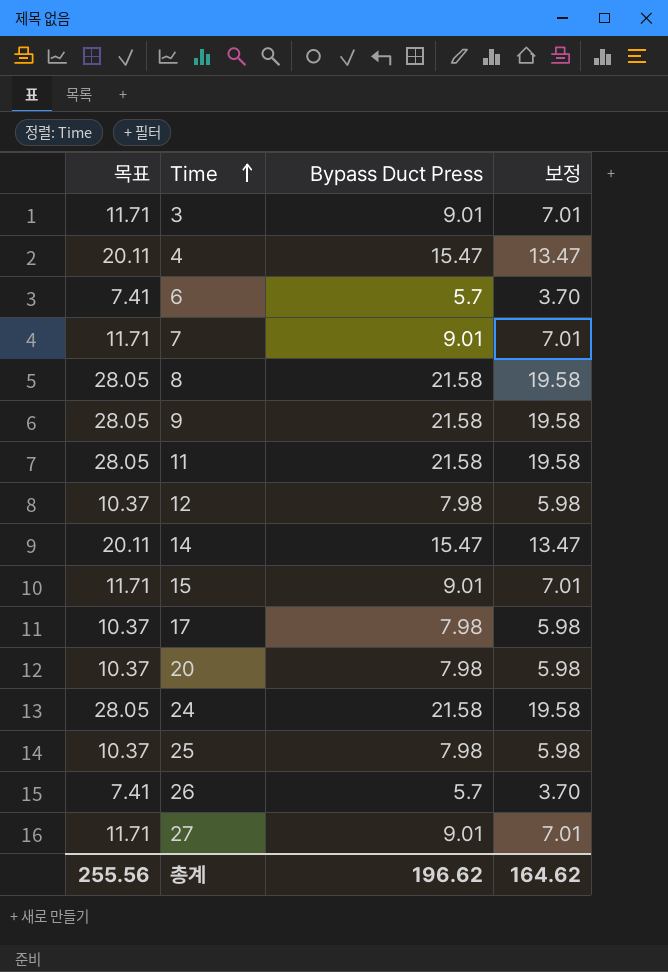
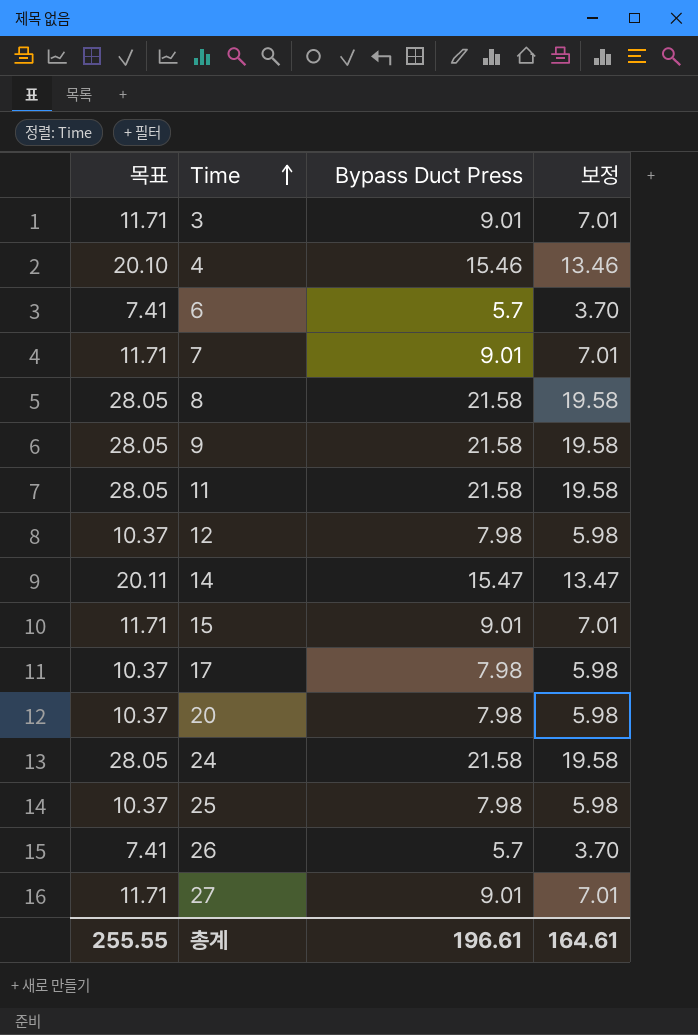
4 | 목표: 20.11 -> 20.10
4 | Bypass Duct Press: 15.47 -> 15.46
4 | 보정: 13.47 -> 13.46
총계 | 목표: 255.56 -> 255.55
총계 | Bypass Duct Press: 196.62 -> 196.61
총계 | 보정: 164.62 -> 164.61

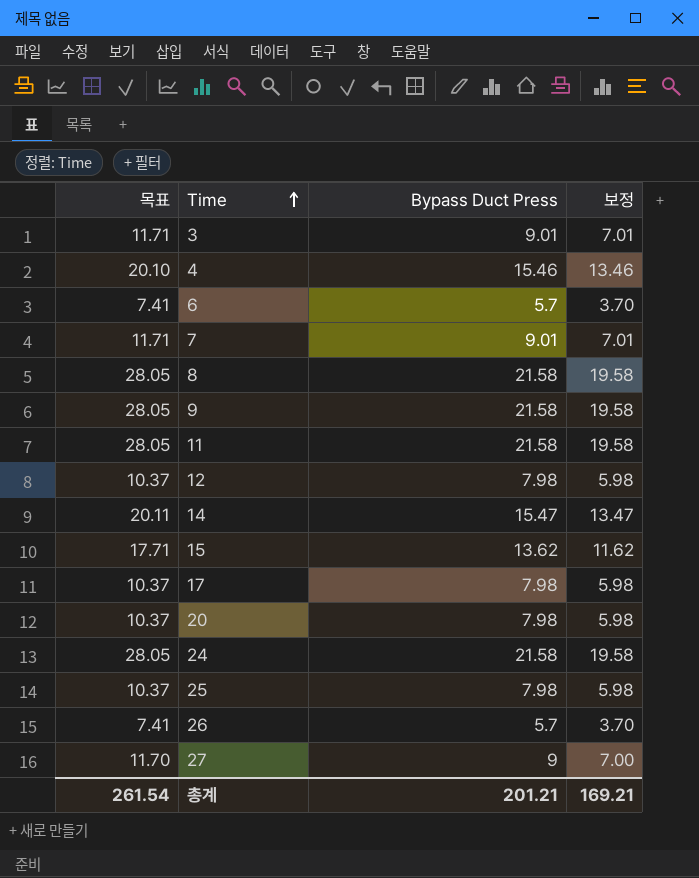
15 | 목표: 11.71 -> 17.71
15 | Bypass Duct Press: 9.01 -> 13.62
15 | 보정: 7.01 -> 11.62
27 | 목표: 11.71 -> 11.70
27 | Bypass Duct Press: 9.01 -> 9
27 | 보정: 7.01 -> 7.00
총계 | 목표: 255.55 -> 261.54
총계 | Bypass Duct Press: 196.61 -> 201.21
총계 | 보정: 164.61 -> 169.21

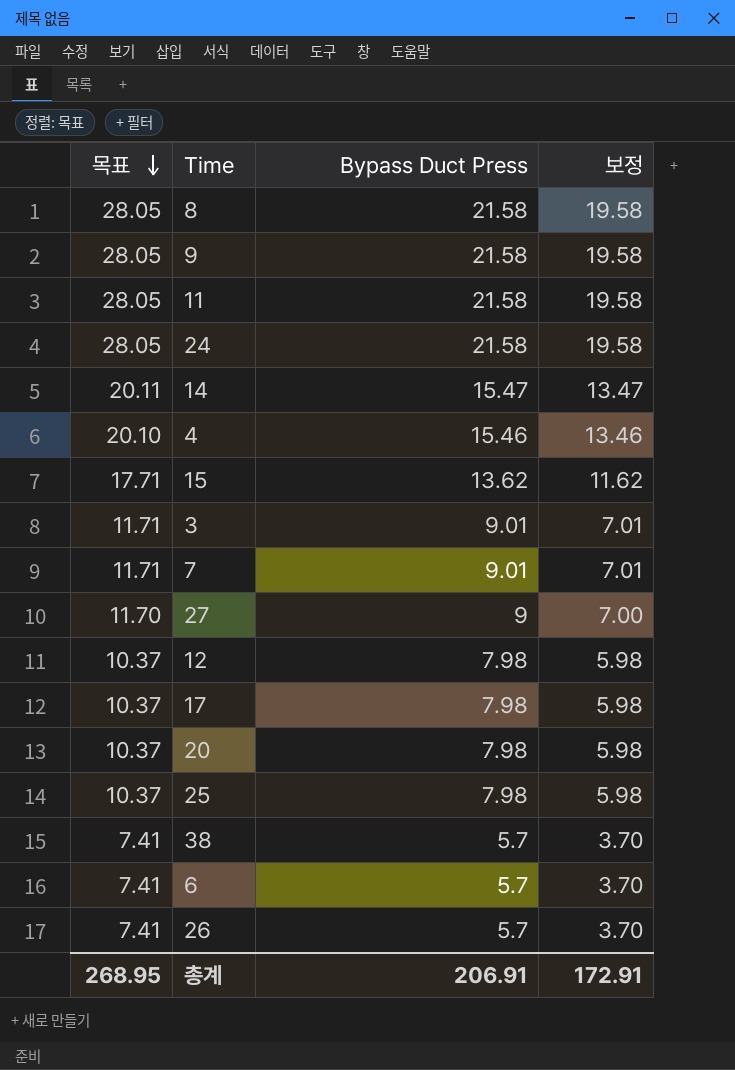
row order: Time ascending -> 목표 descending
row 38: none -> 7.41 | 5.7 | 3.70
총계 | 목표: 261.54 -> 268.95
총계 | Bypass Duct Press: 201.21 -> 206.91
총계 | 보정: 169.21 -> 172.91

